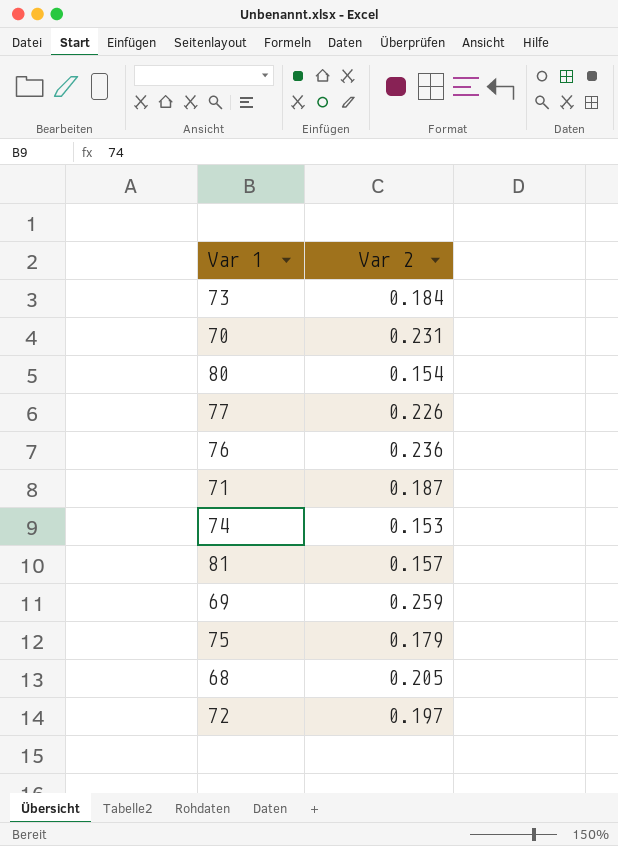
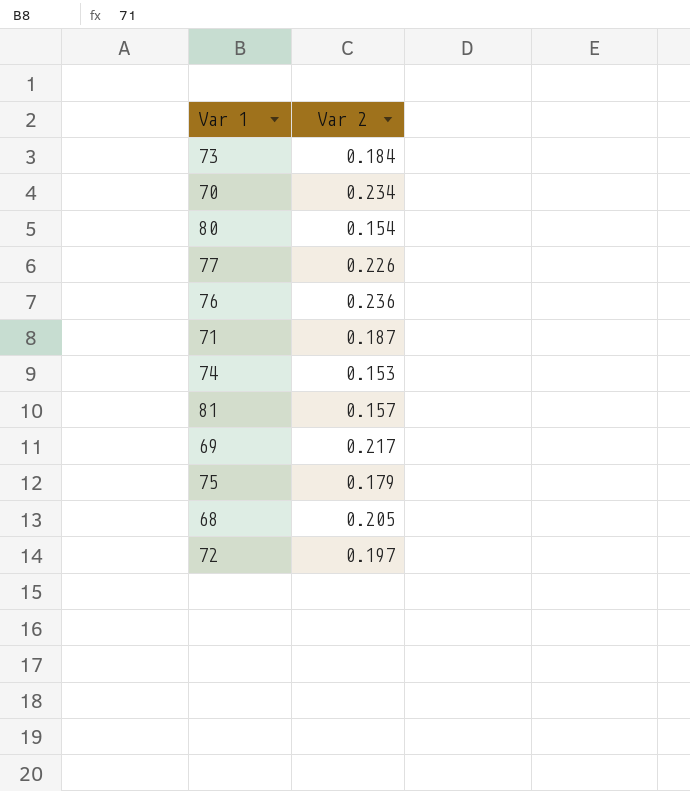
70 | Var 2: 0.231 -> 0.234
69 | Var 2: 0.259 -> 0.217

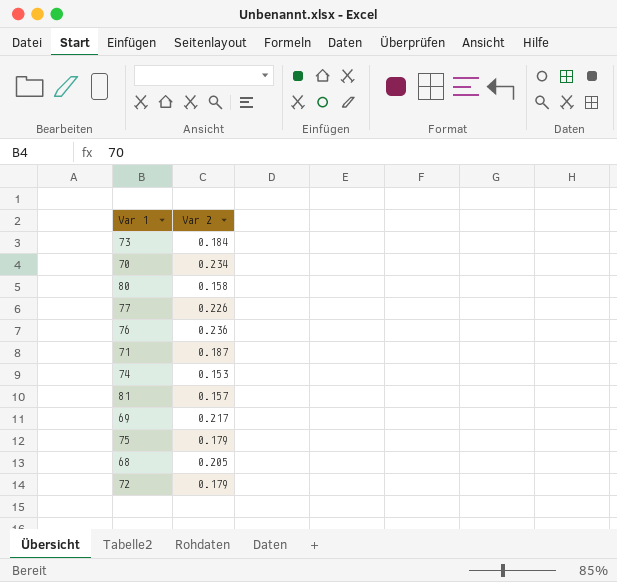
80 | Var 2: 0.154 -> 0.158
72 | Var 2: 0.197 -> 0.179

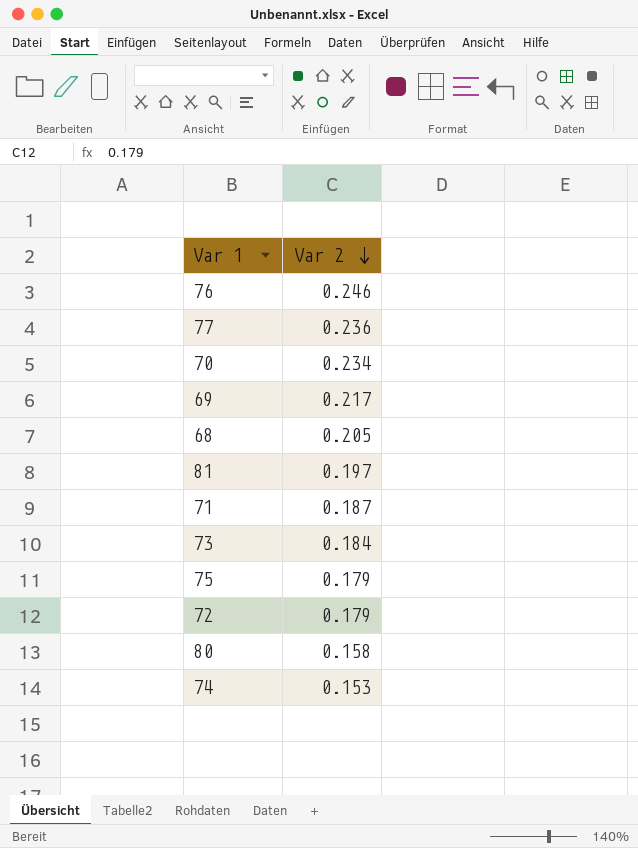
row order: none -> Var 2 descending
76 | Var 2: 0.236 -> 0.246
77 | Var 2: 0.226 -> 0.236
81 | Var 2: 0.157 -> 0.197

